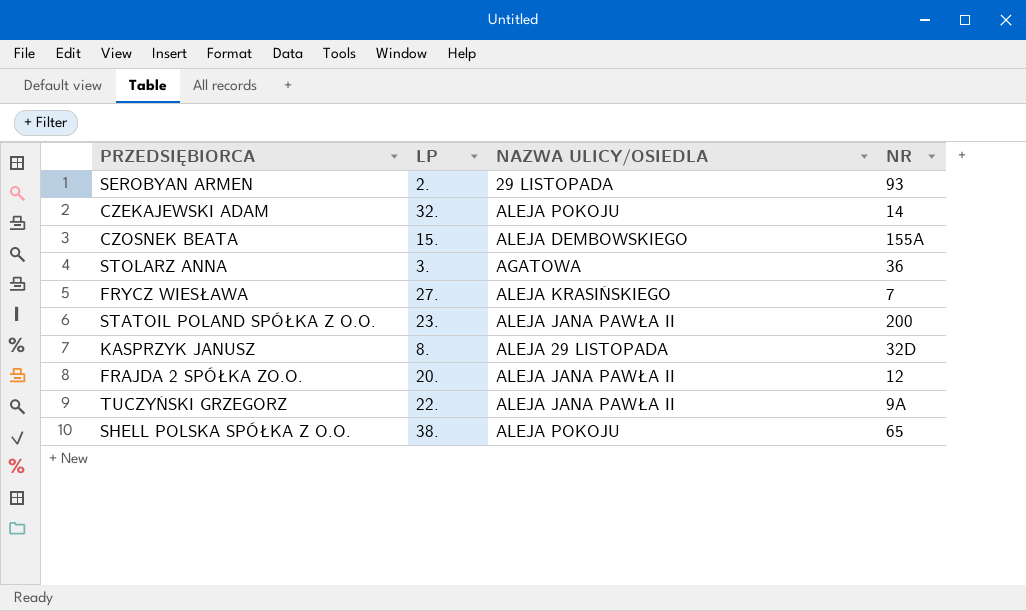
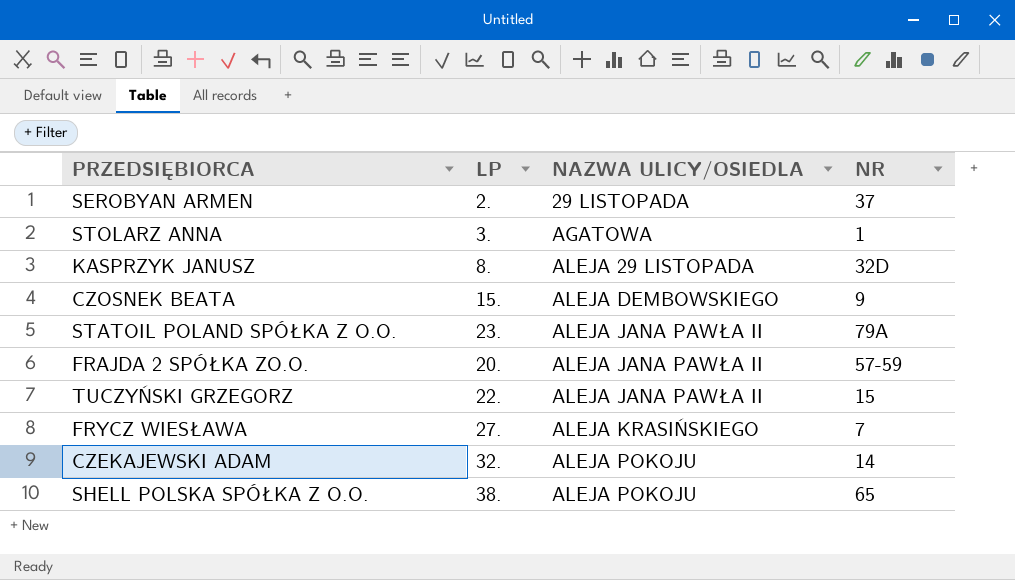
row order: none -> NAZWA ULICY/OSIEDLA ascending
SEROBYAN ARMEN | NR: 93 -> 37
STOLARZ ANNA | NR: 36 -> 1
CZOSNEK BEATA | NR: 155A -> 9
STATOIL POLAND SPÓŁKA Z O.O. | NR: 200 -> 79A
FRAJDA 2 SPÓŁKA ZO.O. | NR: 12 -> 57-59
TUCZYŃSKI GRZEGORZ | NR: 9A -> 15

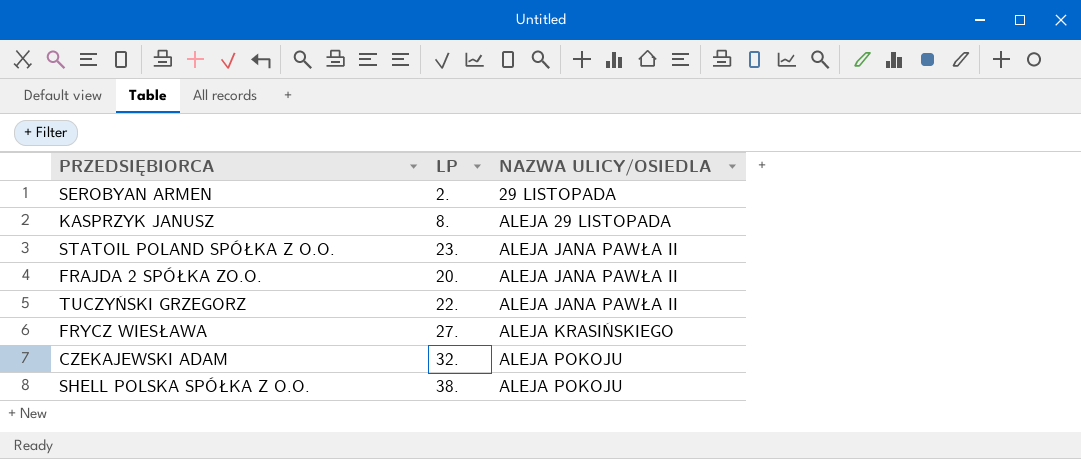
column NR | position: 4 -> none
row STOLARZ ANNA: 3. | AGATOWA | 1 -> none
row CZOSNEK BEATA: 15. | ALEJA DEMBOWSKIEGO | 9 -> none

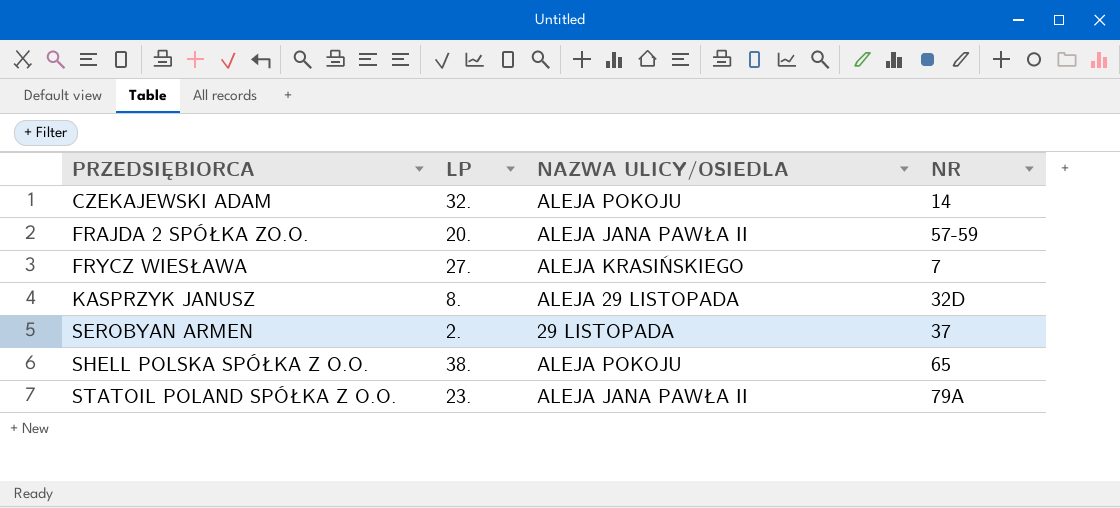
row order: NAZWA ULICY/OSIEDLA ascending -> PRZEDSIĘBIORCA ascending
column NR | position: none -> 4
row TUCZYŃSKI GRZEGORZ: 22. | ALEJA JANA PAWŁA II -> none

